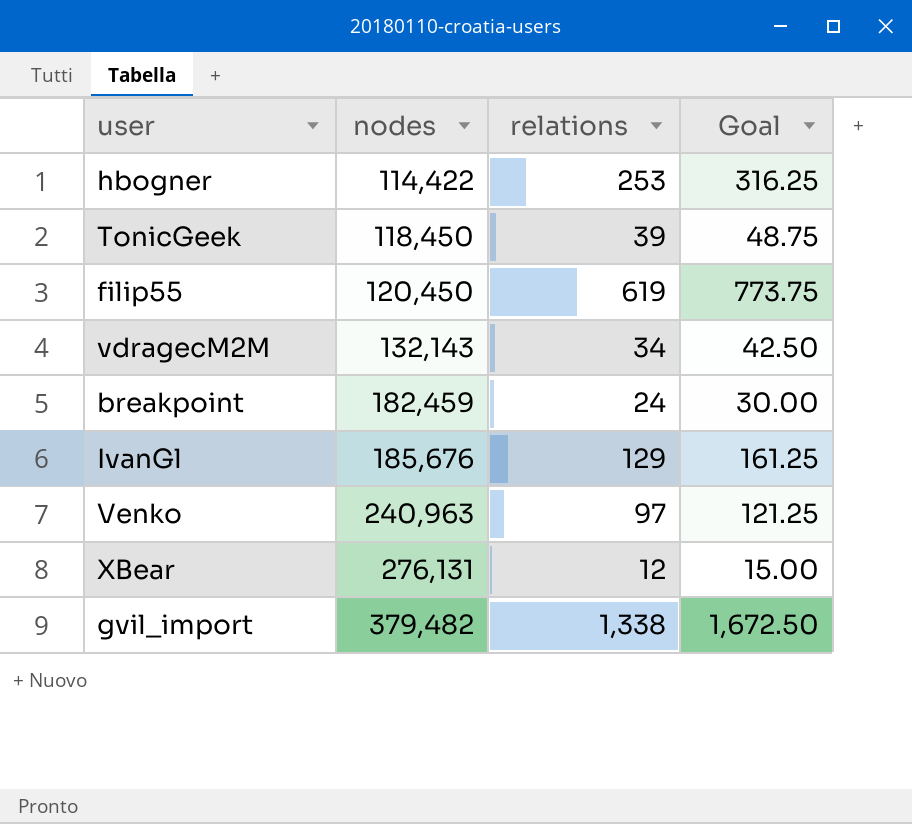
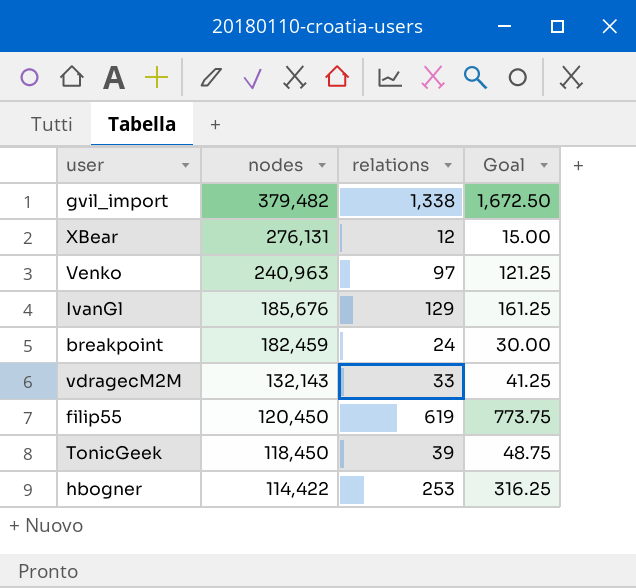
row order: nodes ascending -> nodes descending
vdragecM2M | relations: 34 -> 33
vdragecM2M | Goal: 42.50 -> 41.25

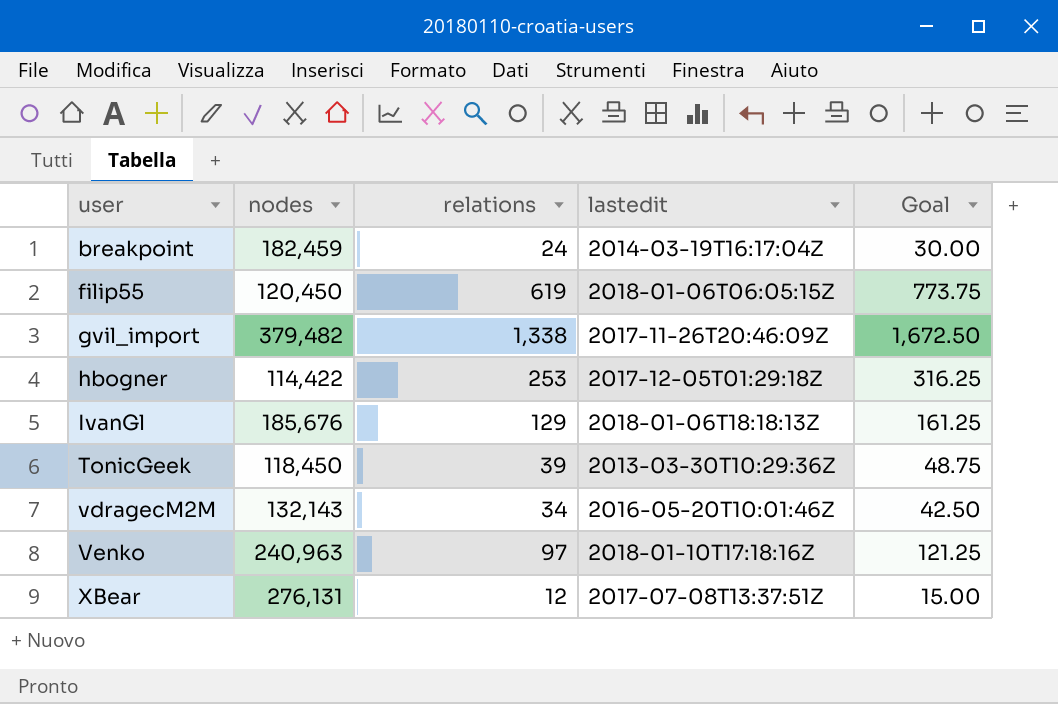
row order: nodes descending -> user ascending
column lastedit | position: none -> 4
vdragecM2M | relations: 33 -> 34
vdragecM2M | Goal: 41.25 -> 42.50

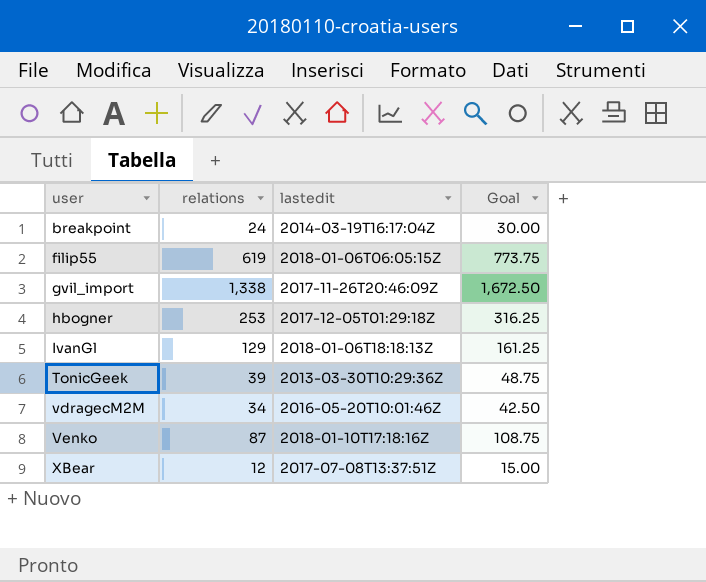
column nodes | position: 2 -> none
Venko | relations: 97 -> 87
Venko | Goal: 121.25 -> 108.75

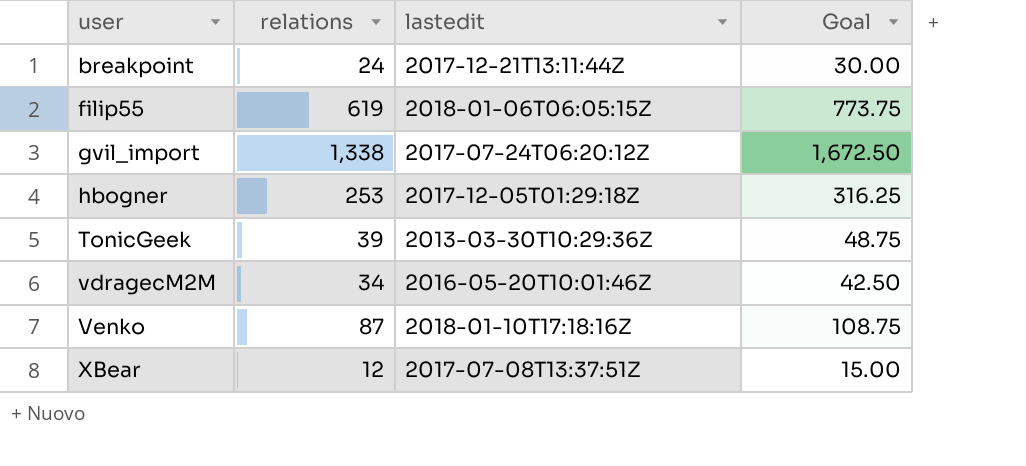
row IvanGl: 129 | 2018-01-06T18:18:13Z | 161.25 -> none
breakpoint | lastedit: 2014-03-19T16:17:04Z -> 2017-12-21T13:11:44Z
gvil_import | lastedit: 2017-11-26T20:46:09Z -> 2017-07-24T06:20:12Z

